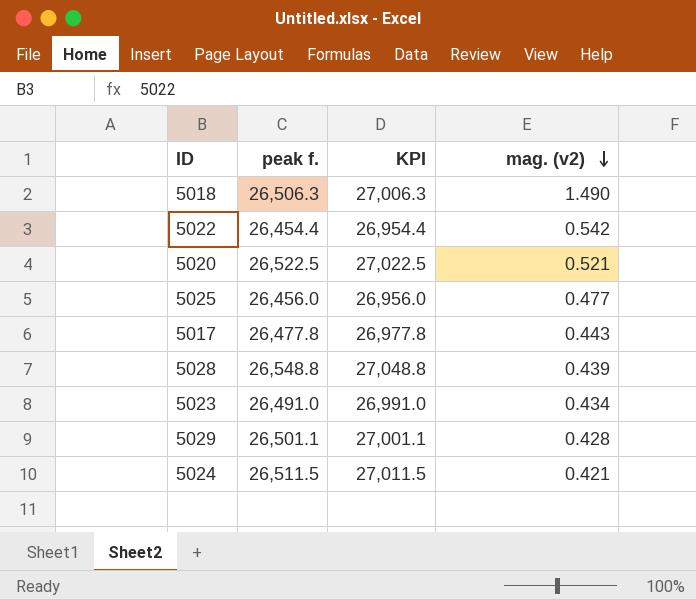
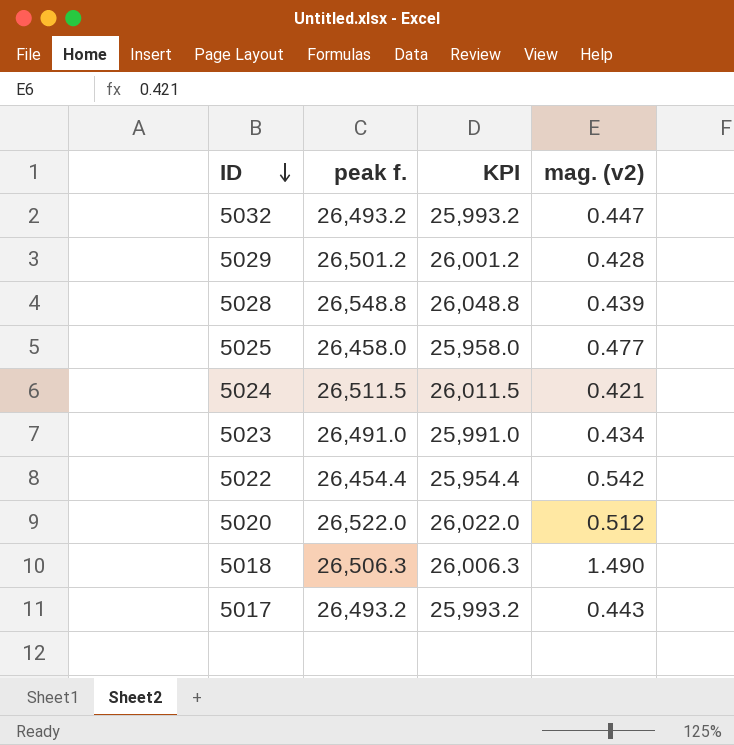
row order: mag. (v2) descending -> ID descending
column KPI | formula: [peak f.] + 500 -> [peak f.] - 500
row 5032: none -> 26,493.2 | 25,993.2 | 0.447
5029 | peak f.: 26,501.1 -> 26,501.2
5025 | peak f.: 26,456.0 -> 26,458.0
5020 | peak f.: 26,522.5 -> 26,522.0
5020 | mag. (v2): 0.521 -> 0.512
5017 | peak f.: 26,477.8 -> 26,493.2

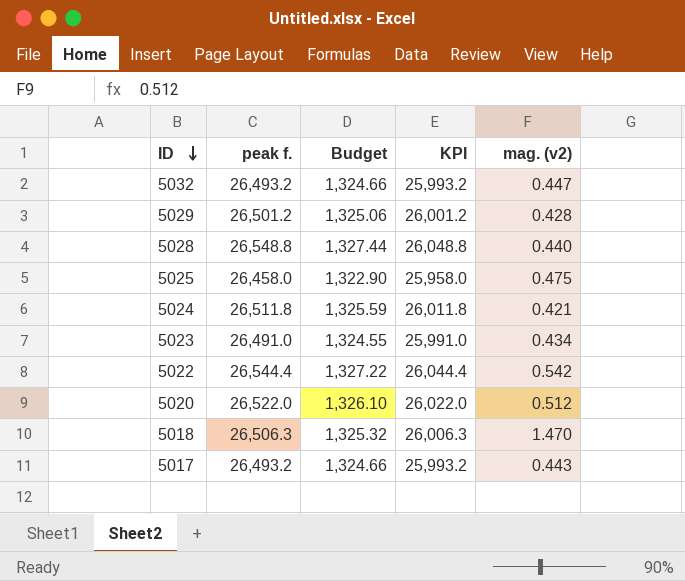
column Budget | formula: none -> [peak f.] * 0.05
5028 | mag. (v2): 0.439 -> 0.440
5025 | mag. (v2): 0.477 -> 0.475
5024 | peak f.: 26,511.5 -> 26,511.8
5024 | KPI: 26,011.5 -> 26,011.8
5022 | peak f.: 26,454.4 -> 26,544.4
5022 | KPI: 25,954.4 -> 26,044.4
5018 | mag. (v2): 1.490 -> 1.470

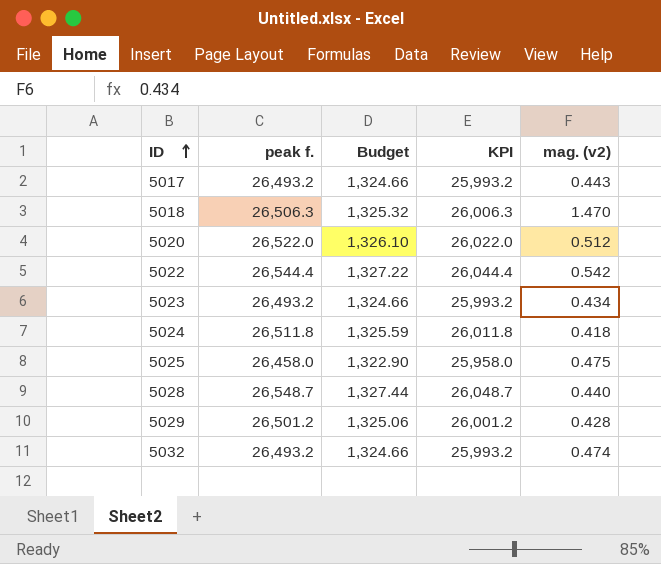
row order: ID descending -> ID ascending
5023 | peak f.: 26,491.0 -> 26,493.2
5023 | Budget: 1,324.55 -> 1,324.66
5023 | KPI: 25,991.0 -> 25,993.2
5024 | mag. (v2): 0.421 -> 0.418
5028 | peak f.: 26,548.8 -> 26,548.7
5028 | KPI: 26,048.8 -> 26,048.7
5032 | mag. (v2): 0.447 -> 0.474

